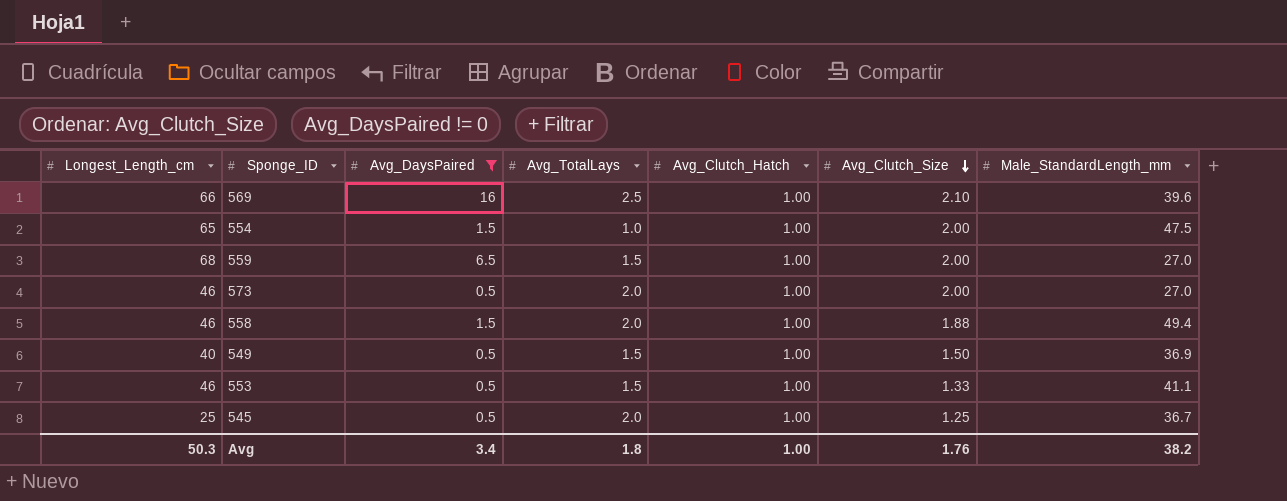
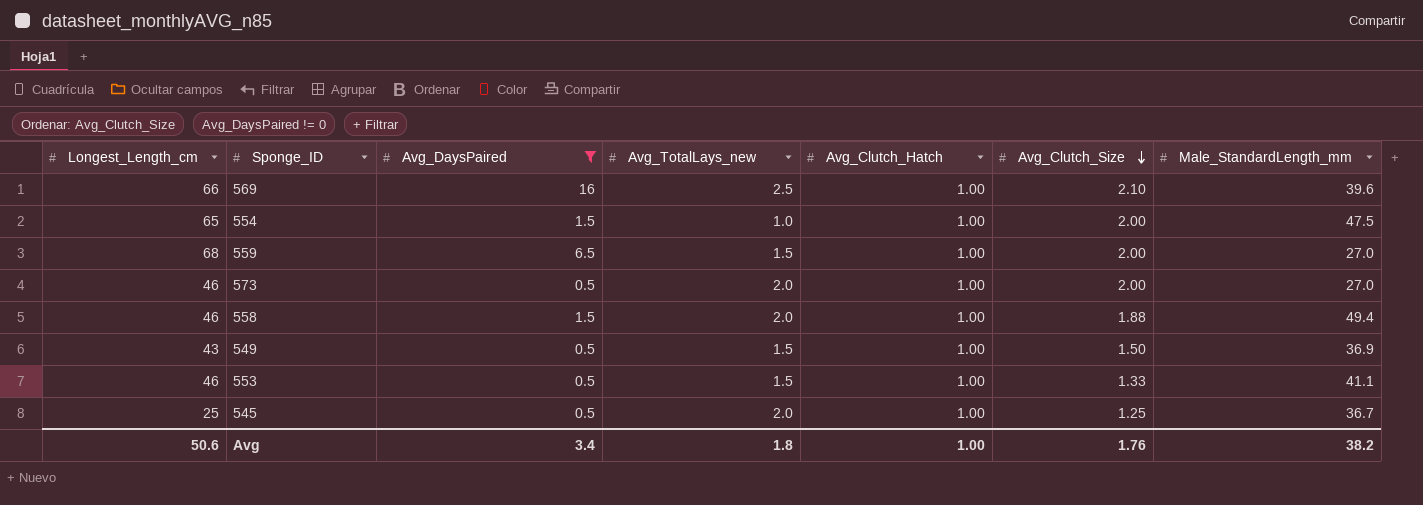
column name: Avg_TotalLays -> Avg_TotalLays_new
549 | Longest_Length_cm: 40 -> 43
Avg | Longest_Length_cm: 50.3 -> 50.6

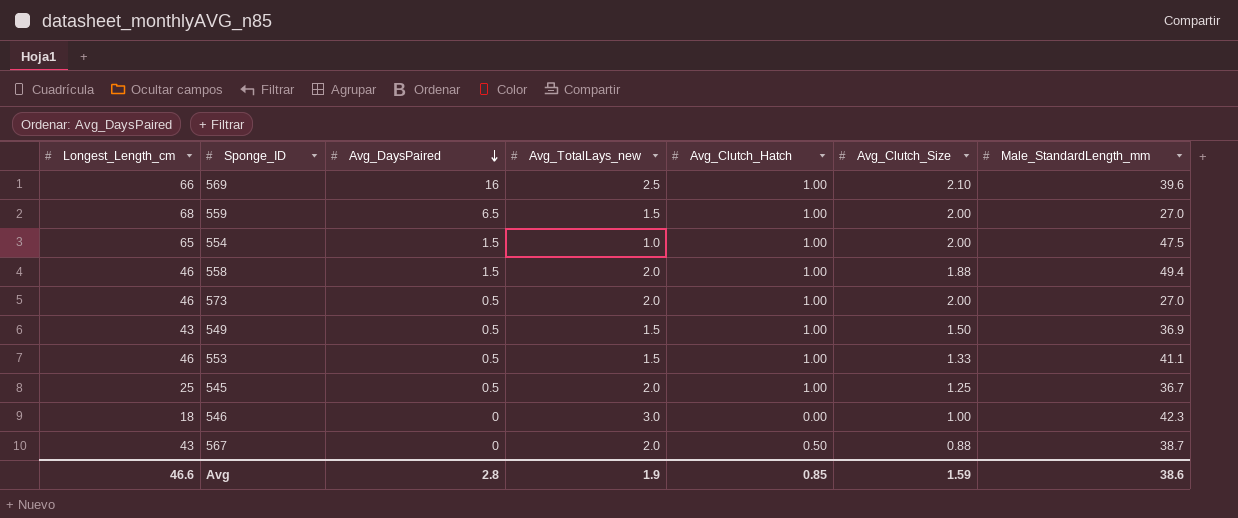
filter: Avg_DaysPaired != 0 -> none
row order: Avg_Clutch_Size descending -> Avg_DaysPaired descending
Avg | Longest_Length_cm: 50.6 -> 46.6
Avg | Avg_DaysPaired: 3.4 -> 2.8
Avg | Avg_TotalLays_new: 1.8 -> 1.9
Avg | Avg_Clutch_Hatch: 1.00 -> 0.85
Avg | Avg_Clutch_Size: 1.76 -> 1.59
Avg | Male_StandardLength_mm: 38.2 -> 38.6

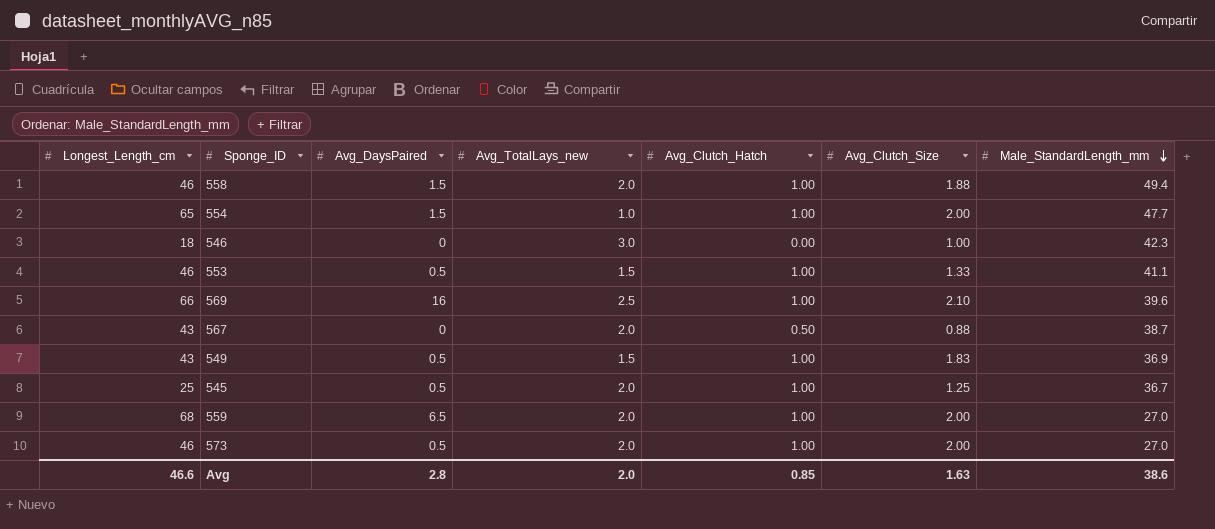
row order: Avg_DaysPaired descending -> Male_StandardLength_mm descending
554 | Male_StandardLength_mm: 47.5 -> 47.7
549 | Avg_Clutch_Size: 1.50 -> 1.83
559 | Avg_TotalLays_new: 1.5 -> 2.0
Avg | Avg_TotalLays_new: 1.9 -> 2.0
Avg | Avg_Clutch_Size: 1.59 -> 1.63

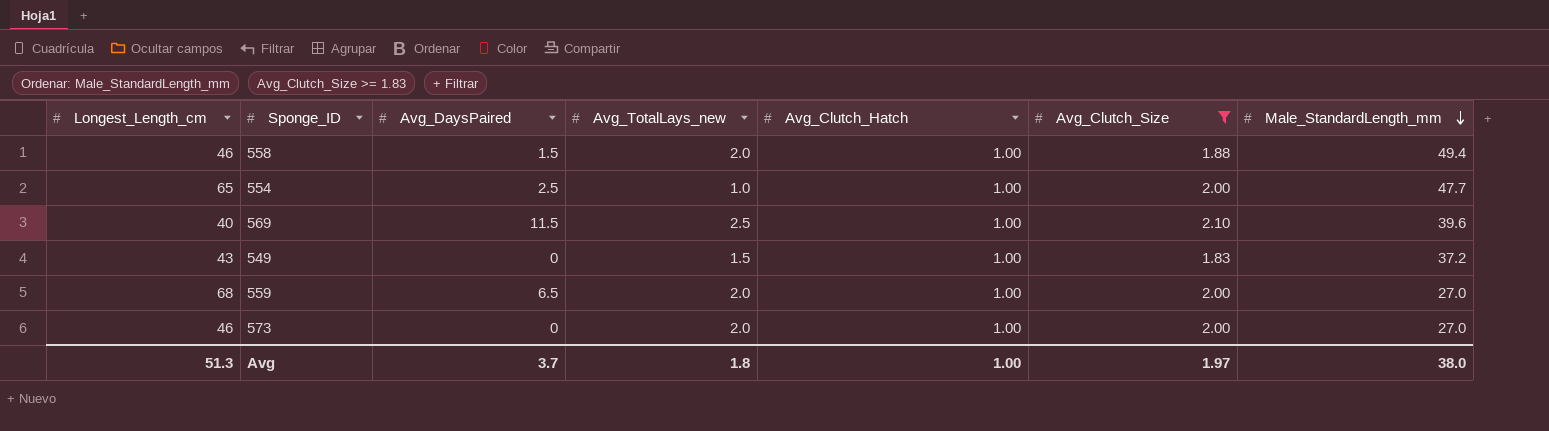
filter: none -> Avg_Clutch_Size >= 1.83
554 | Avg_DaysPaired: 1.5 -> 2.5
569 | Longest_Length_cm: 66 -> 40
569 | Avg_DaysPaired: 16 -> 11.5
549 | Avg_DaysPaired: 0.5 -> 0
549 | Male_StandardLength_mm: 36.9 -> 37.2
573 | Avg_DaysPaired: 0.5 -> 0
Avg | Longest_Length_cm: 46.6 -> 51.3
Avg | Avg_DaysPaired: 2.8 -> 3.7
Avg | Avg_TotalLays_new: 2.0 -> 1.8
Avg | Avg_Clutch_Hatch: 0.85 -> 1.00
Avg | Avg_Clutch_Size: 1.63 -> 1.97
Avg | Male_StandardLength_mm: 38.6 -> 38.0

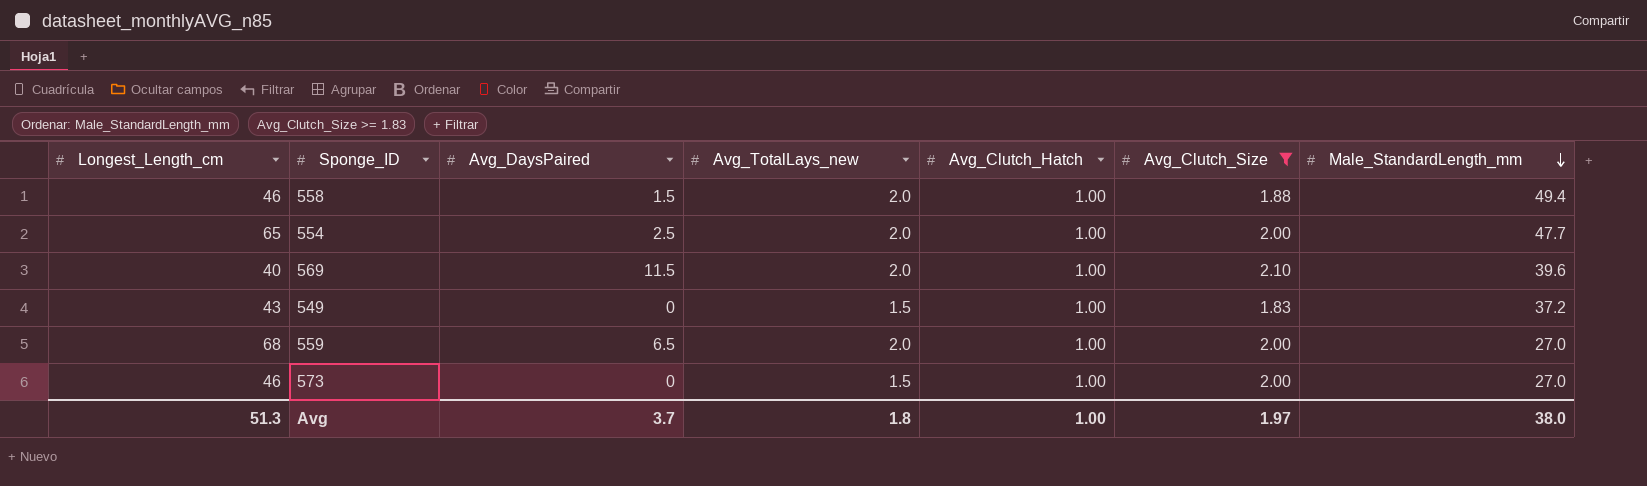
554 | Avg_TotalLays_new: 1.0 -> 2.0
569 | Avg_TotalLays_new: 2.5 -> 2.0
573 | Avg_TotalLays_new: 2.0 -> 1.5

